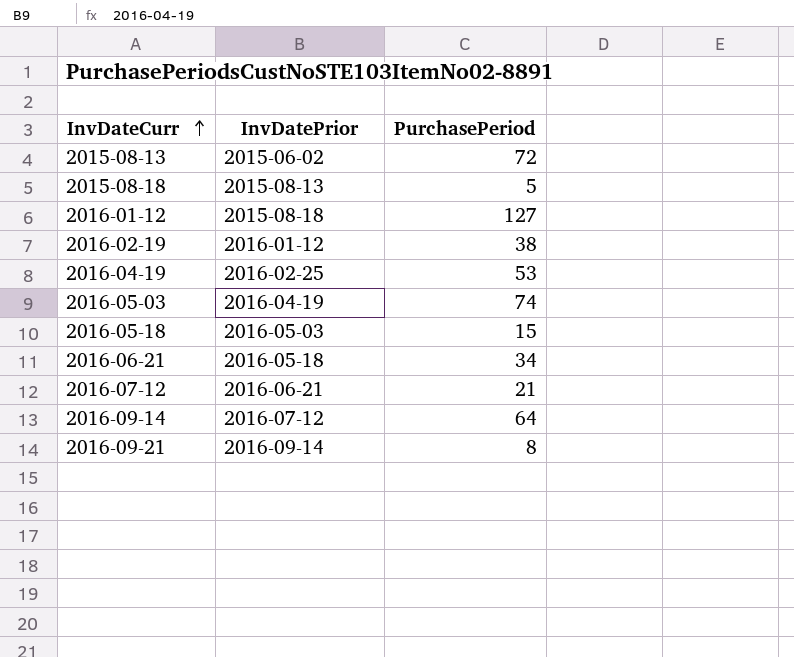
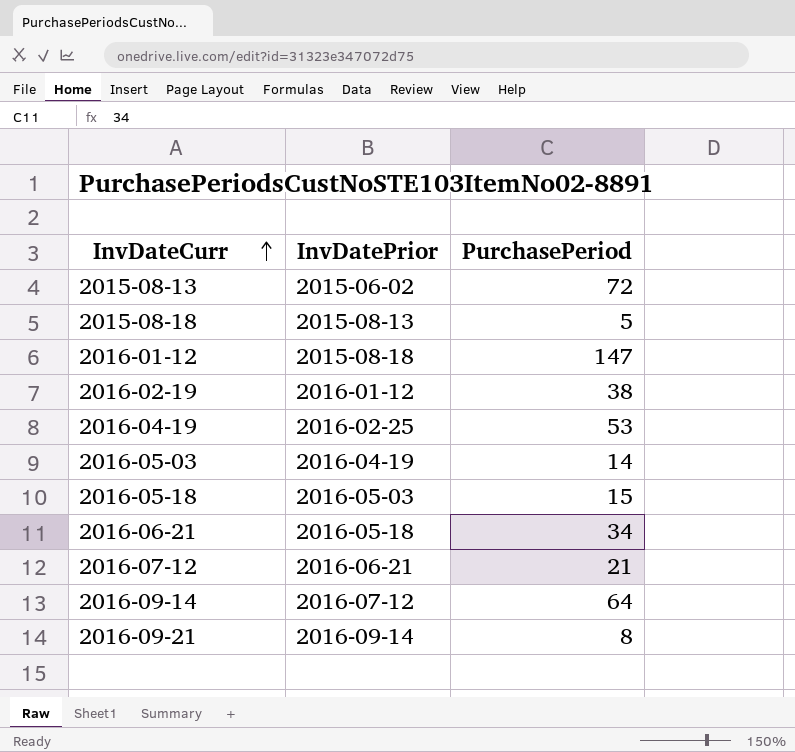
2016-01-12 | PurchasePeriod: 127 -> 147
2016-05-03 | PurchasePeriod: 74 -> 14

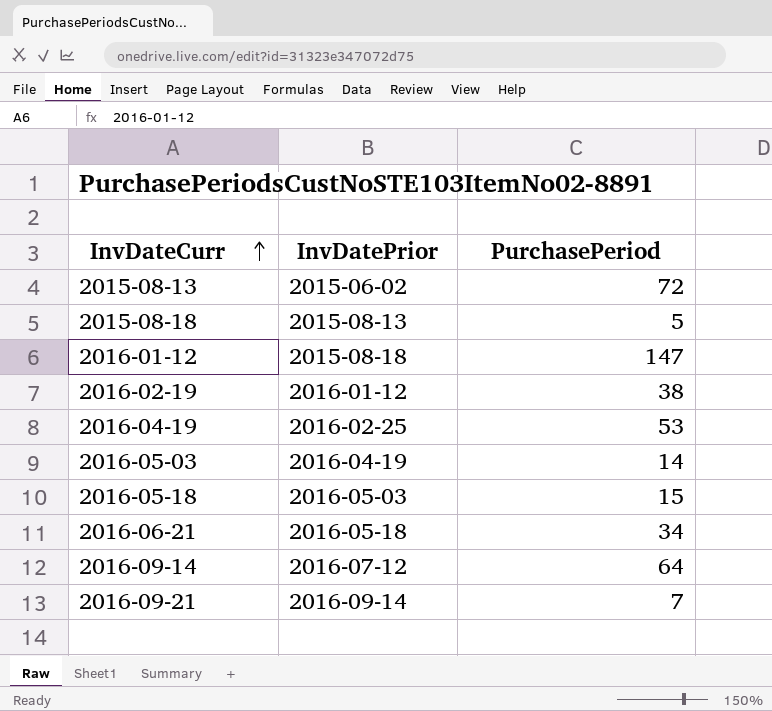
row 2016-07-12: 2016-06-21 | 21 -> none
2016-09-21 | PurchasePeriod: 8 -> 7

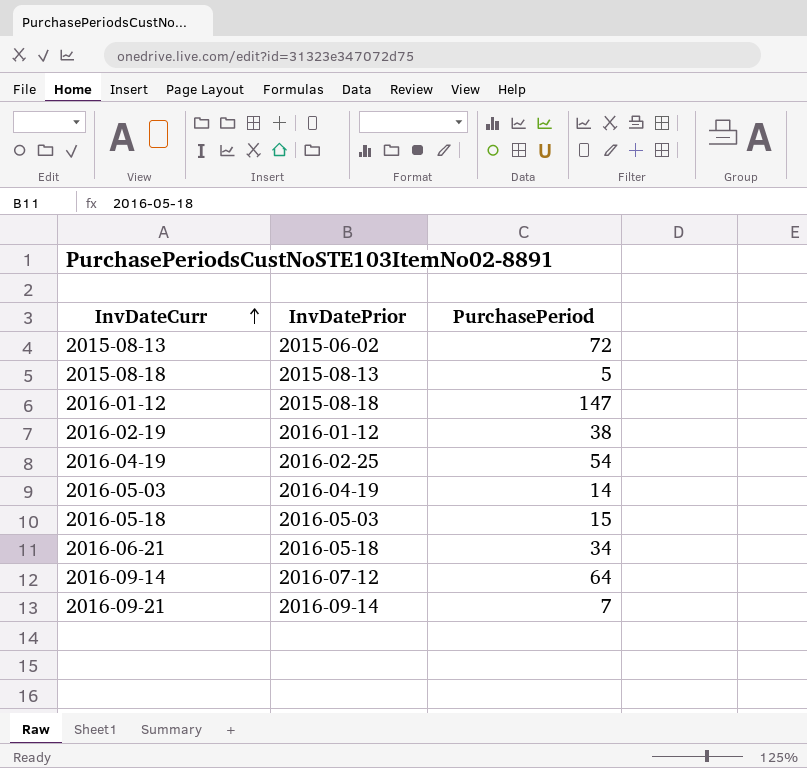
2016-04-19 | PurchasePeriod: 53 -> 54

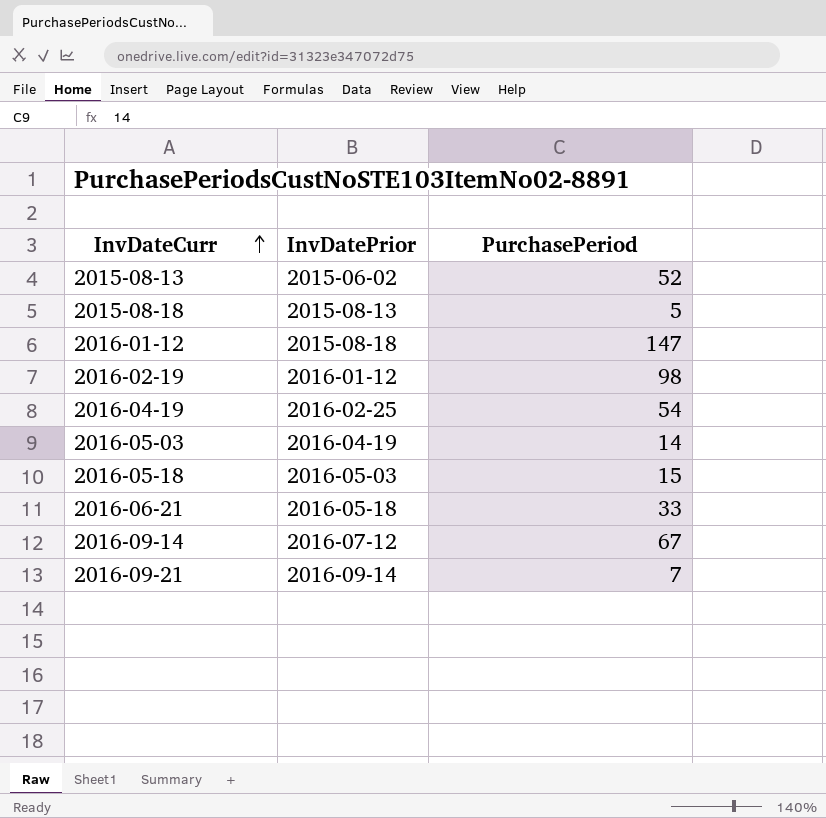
2015-08-13 | PurchasePeriod: 72 -> 52
2016-02-19 | PurchasePeriod: 38 -> 98
2016-06-21 | PurchasePeriod: 34 -> 33
2016-09-14 | PurchasePeriod: 64 -> 67

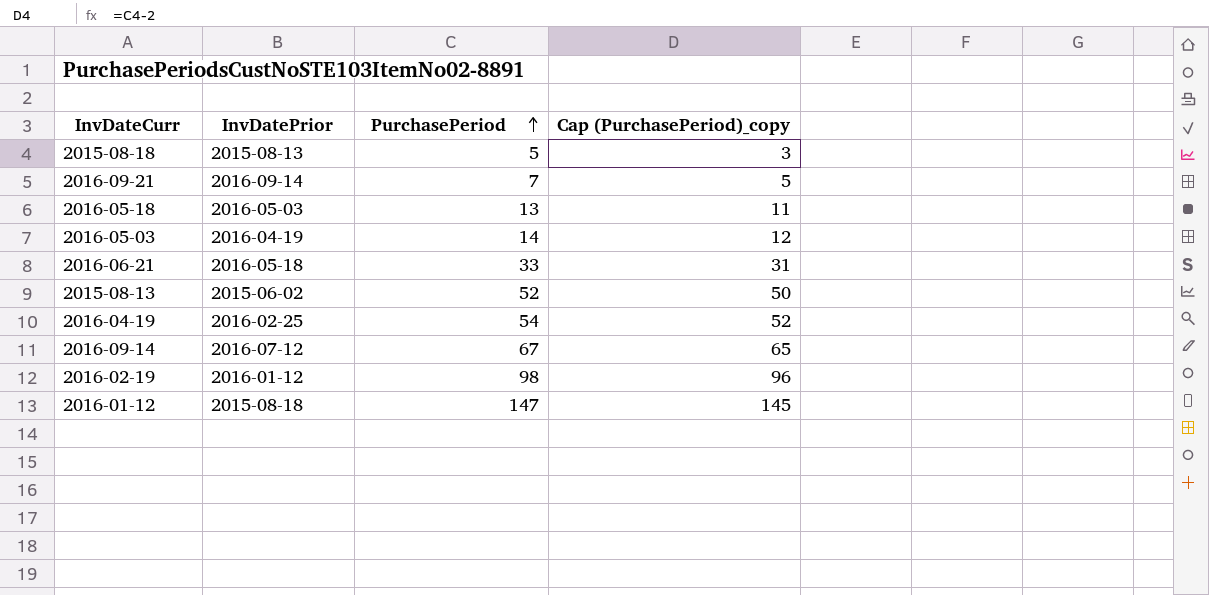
row order: InvDateCurr ascending -> PurchasePeriod ascending
column Cap (PurchasePeriod)_copy | formula: none -> [PurchasePeriod] - 2
2016-05-18 | PurchasePeriod: 15 -> 13

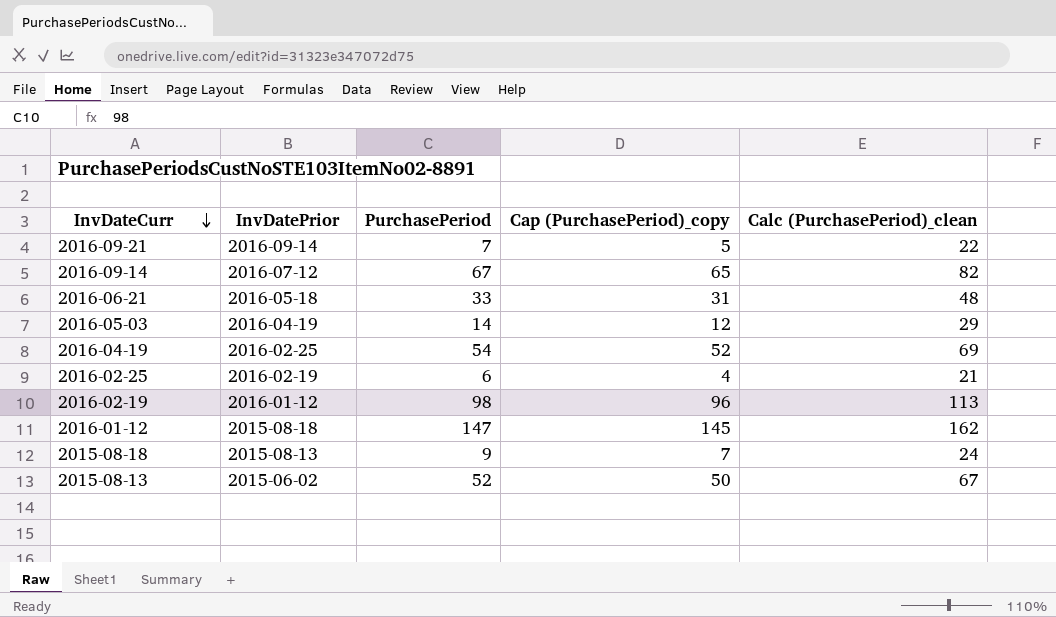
row order: PurchasePeriod ascending -> InvDateCurr descending
column Calc (PurchasePeriod)_clean | formula: none -> [PurchasePeriod] + 15
row 2016-05-18: 2016-05-03 | 13 | 11 -> none
row 2016-02-25: none -> 2016-02-19 | 6 | 4 | 21
2015-08-18 | PurchasePeriod: 5 -> 9
2015-08-18 | Cap (PurchasePeriod)_copy: 3 -> 7

